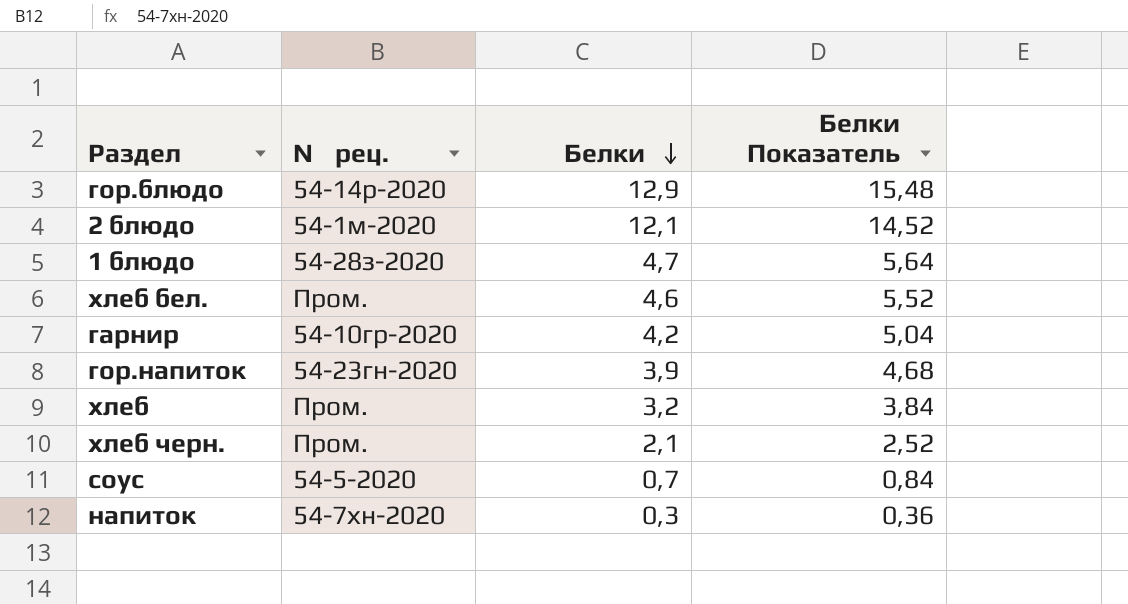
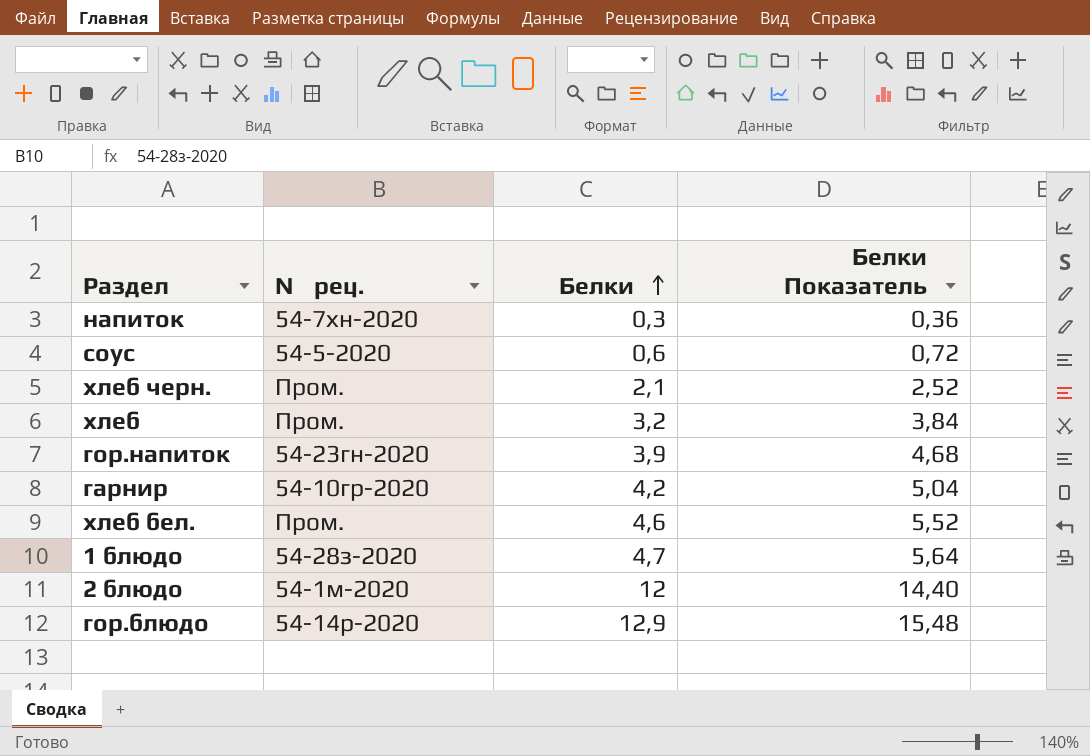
row order: Белки descending -> Белки ascending
соус | Белки: 0,7 -> 0,6
соус | Белки Показатель: 0,84 -> 0,72
2 блюдо | Белки: 12,1 -> 12
2 блюдо | Белки Показатель: 14,52 -> 14,40

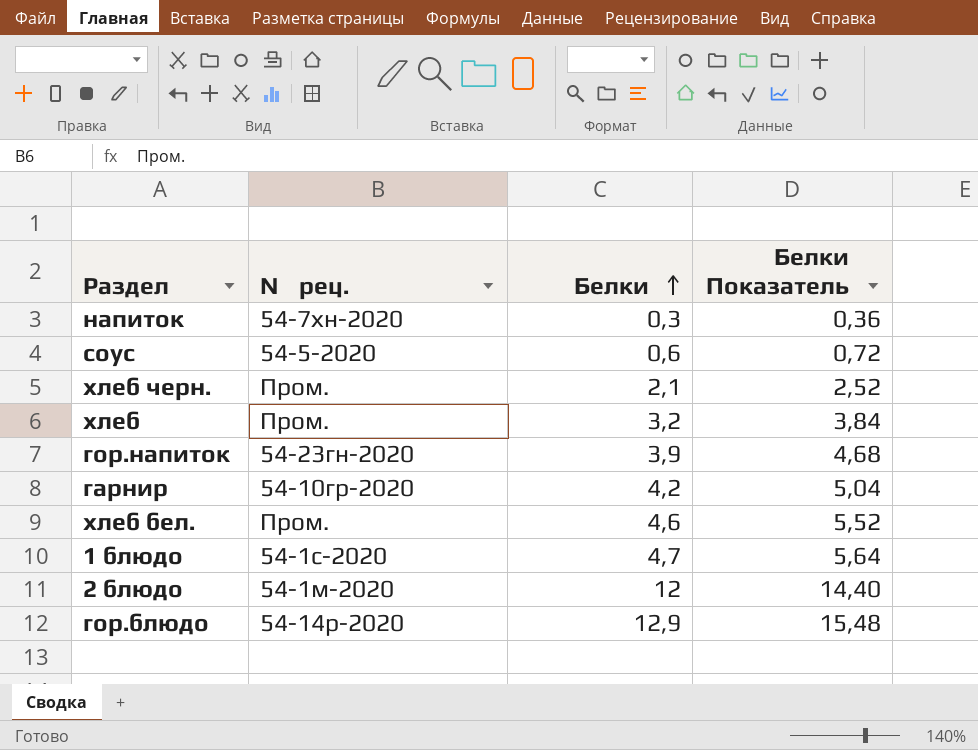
1 блюдо | № рец.: 54-28з-2020 -> 54-1с-2020

